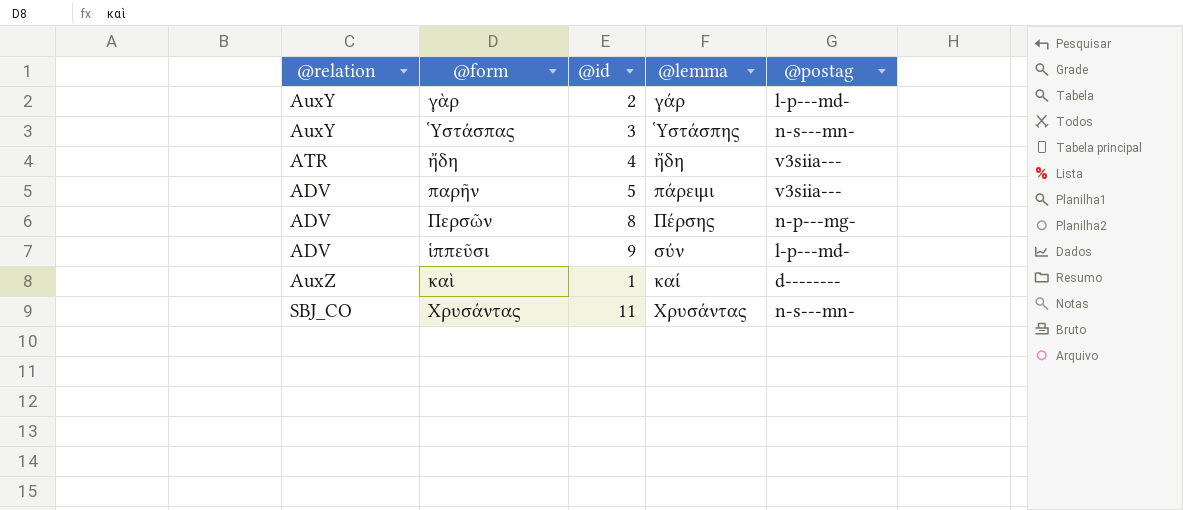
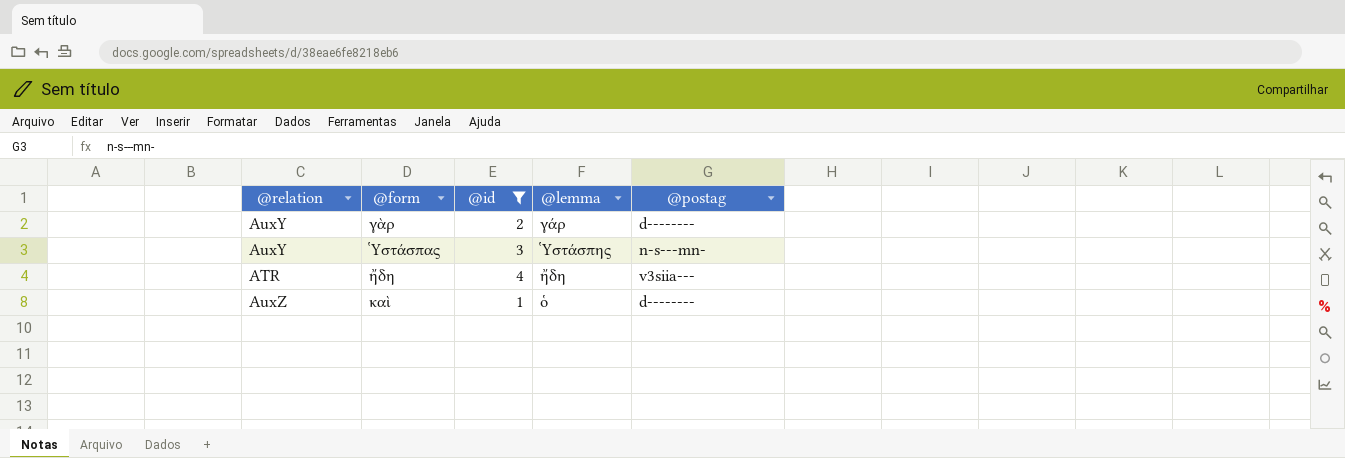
filter: none -> @id <= 4
γὰρ | @postag: l-p---md- -> d--------
καὶ | @lemma: καί -> ὁ

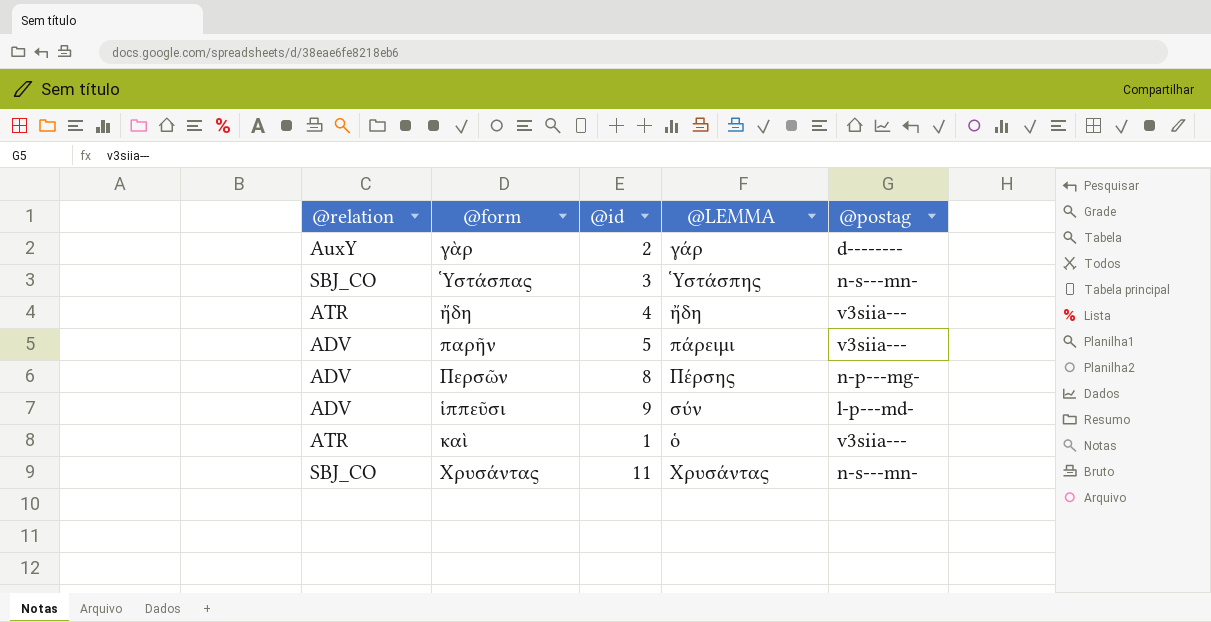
filter: @id <= 4 -> none
column name: @lemma -> @LEMMA
Ὑστάσπας | @relation: AuxY -> SBJ_CO
καὶ | @relation: AuxZ -> ATR
καὶ | @postag: d-------- -> v3siia---

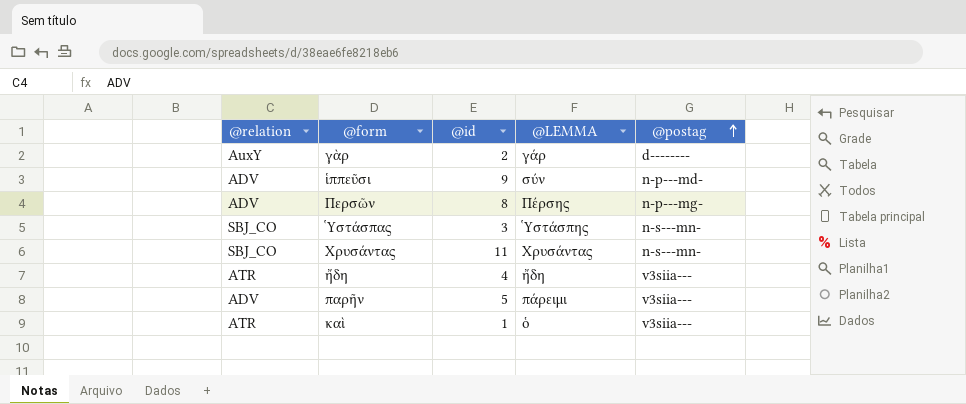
row order: none -> @postag ascending
ἱππεῦσι | @postag: l-p---md- -> n-p---md-

